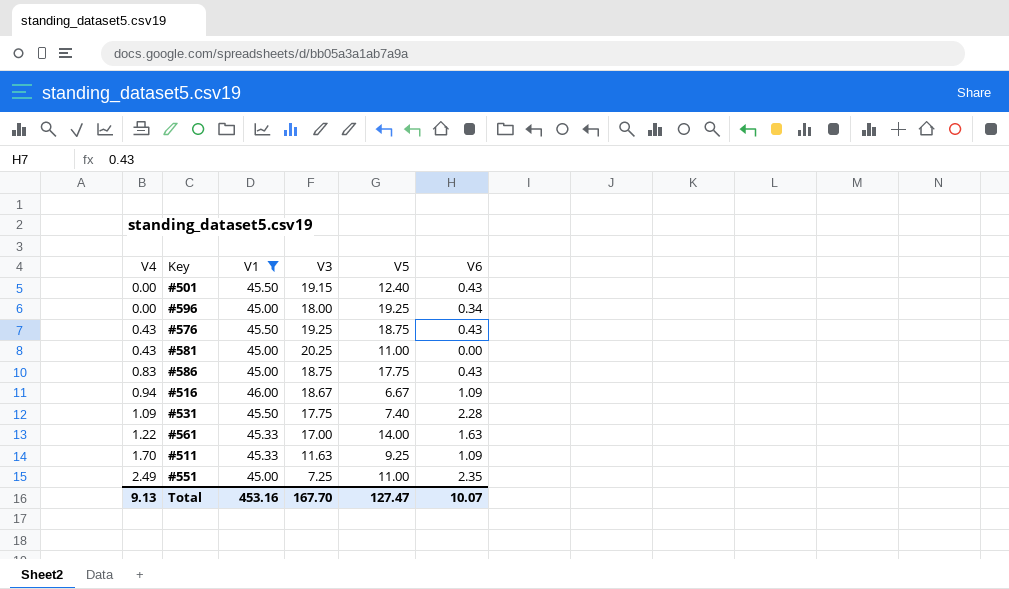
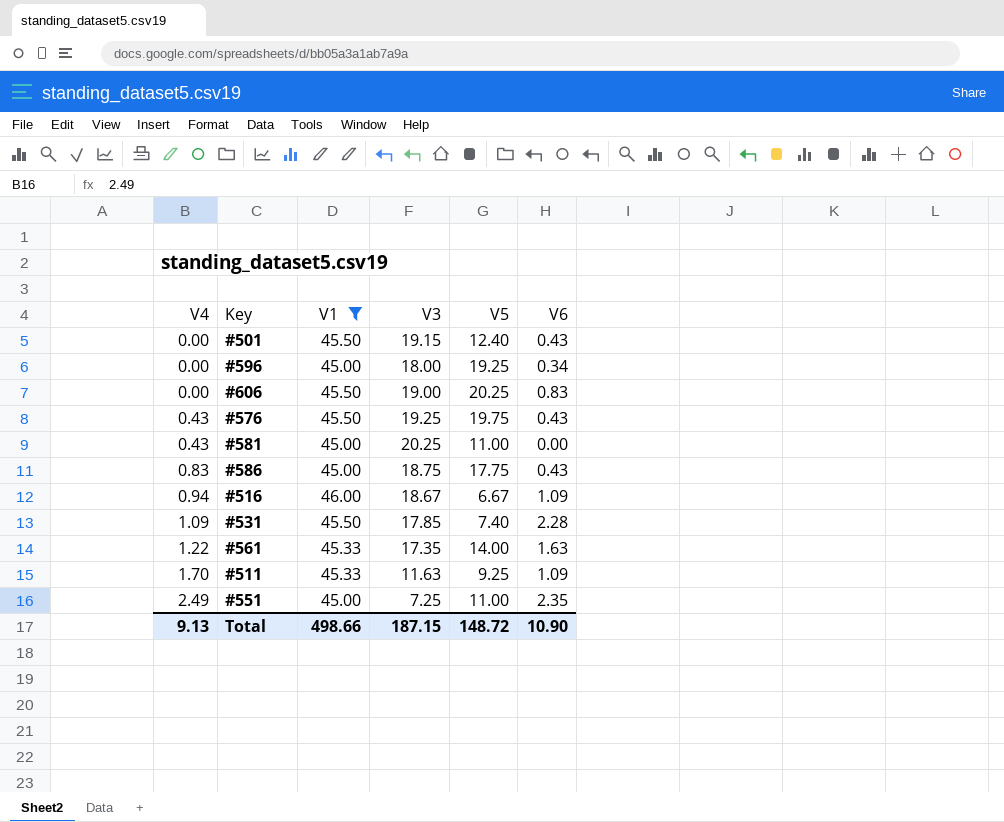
row #606: none -> 0.00 | 45.50 | 19.00 | 20.25 | 0.83
#576 | V5: 18.75 -> 19.75
#531 | V3: 17.75 -> 17.85
#561 | V3: 17.00 -> 17.35
Total | V1: 453.16 -> 498.66
Total | V3: 167.70 -> 187.15
Total | V5: 127.47 -> 148.72
Total | V6: 10.07 -> 10.90

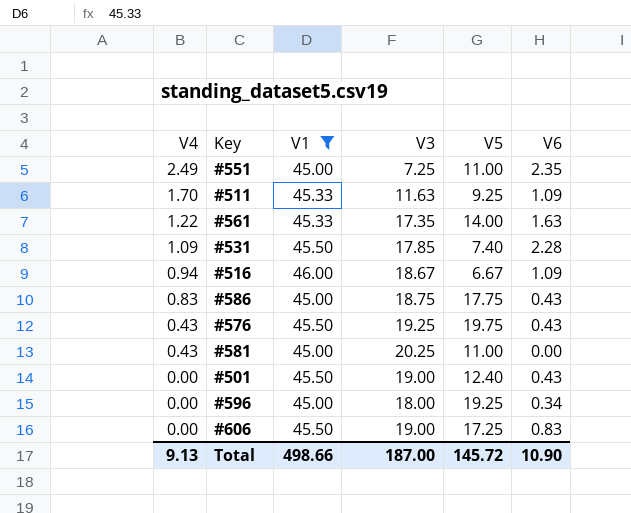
row order: V4 ascending -> V4 descending
#501 | V3: 19.15 -> 19.00
#606 | V5: 20.25 -> 17.25
Total | V3: 187.15 -> 187.00
Total | V5: 148.72 -> 145.72

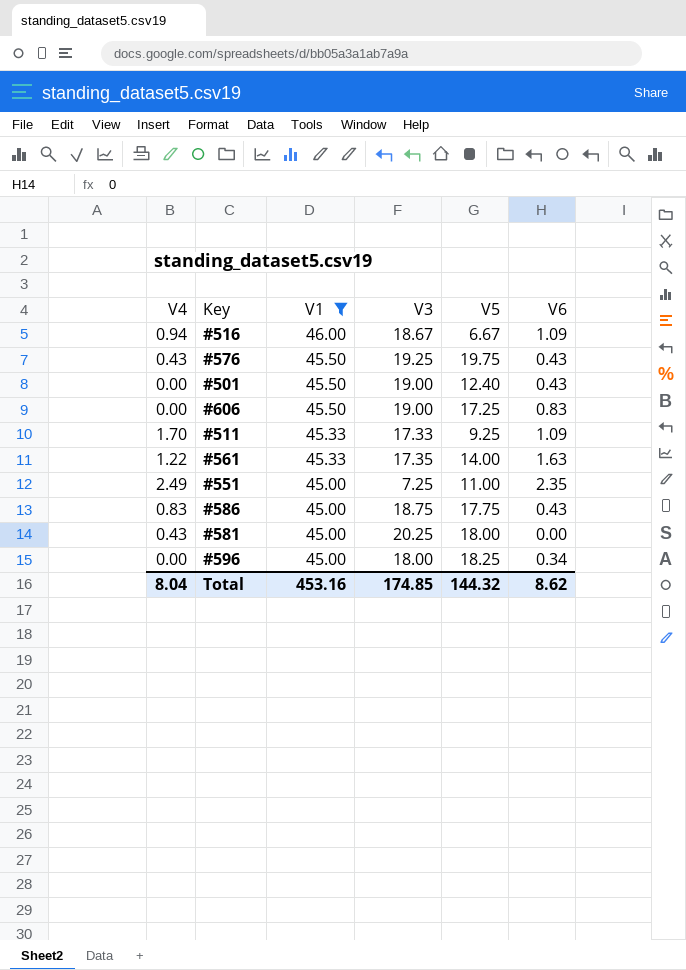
row order: V4 descending -> V1 descending
row #531: 1.09 | 45.50 | 17.85 | 7.40 | 2.28 -> none
#511 | V3: 11.63 -> 17.33
#581 | V5: 11.00 -> 18.00
#596 | V5: 19.25 -> 18.25
Total | V4: 9.13 -> 8.04
Total | V1: 498.66 -> 453.16
Total | V3: 187.00 -> 174.85
Total | V5: 145.72 -> 144.32
Total | V6: 10.90 -> 8.62

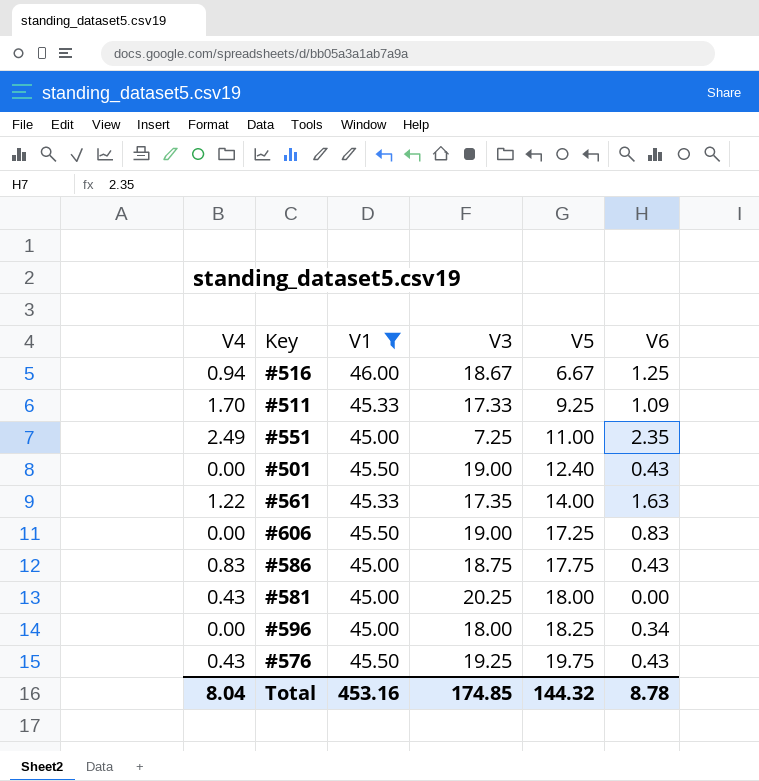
row order: V1 descending -> V5 ascending
#516 | V6: 1.09 -> 1.25
Total | V6: 8.62 -> 8.78

